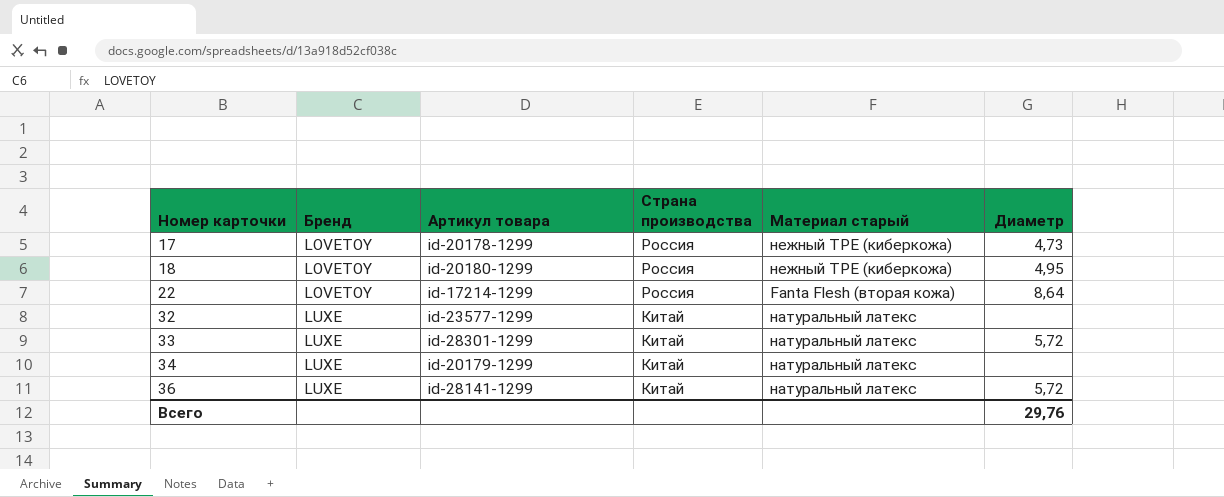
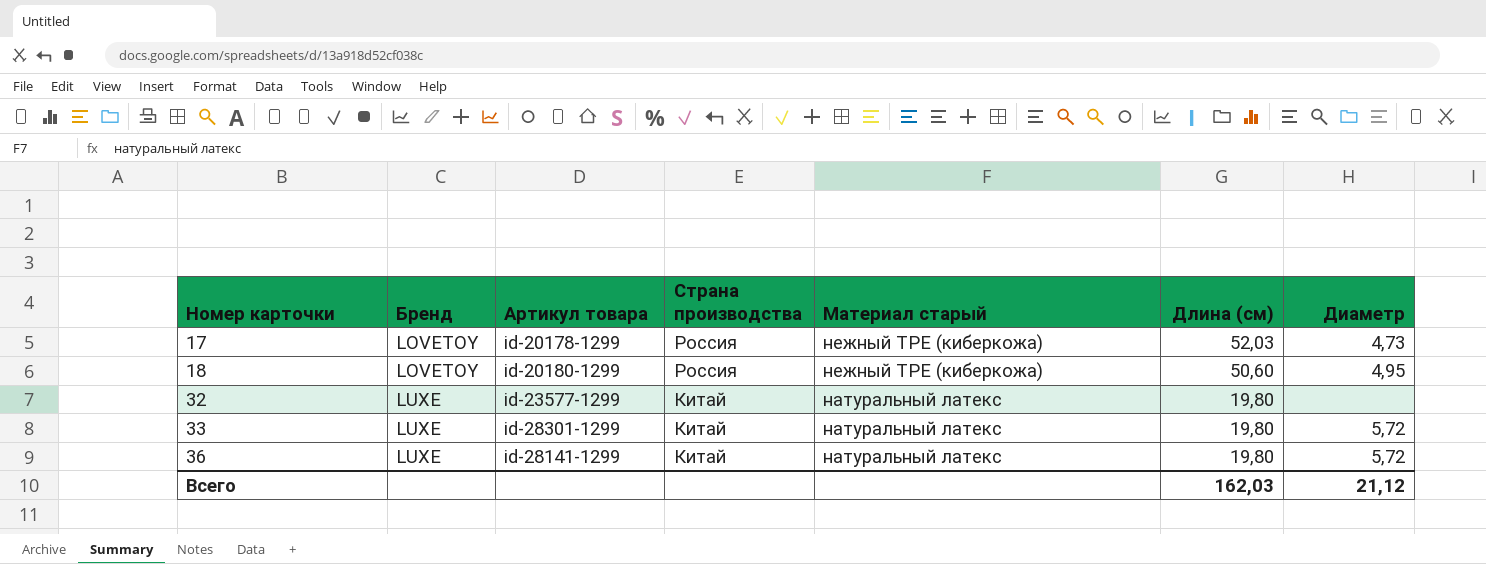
column Длина (см) | position: none -> 6
row 22: LOVETOY | id-17214-1299 | Россия | Fanta Flesh (вторая кожа) | 8,64 -> none
row 34: LUXE | id-20179-1299 | Китай | натуральный латекс | none -> none
Всего | Диаметр: 29,76 -> 21,12

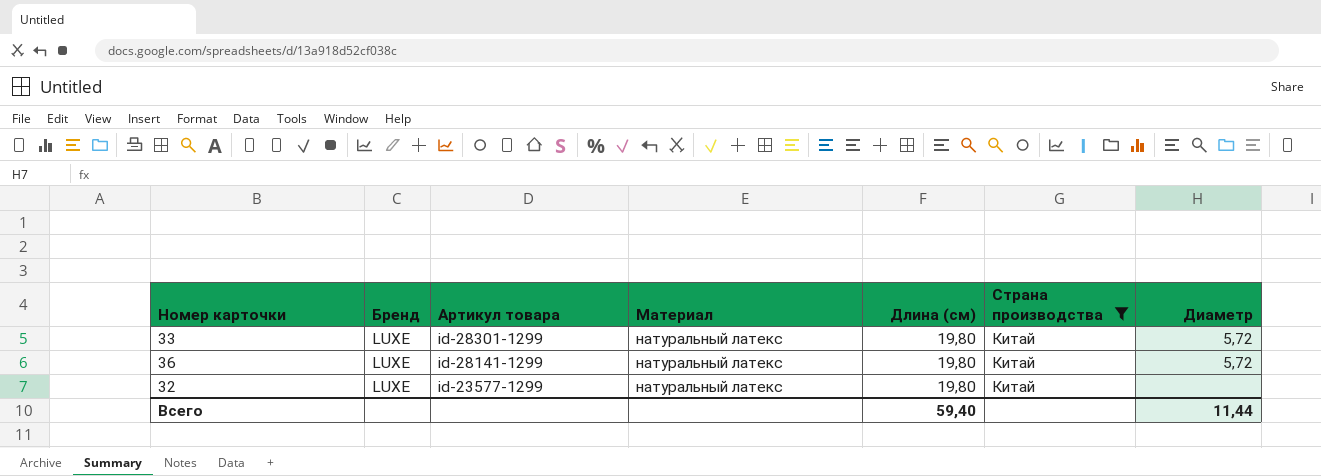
filter: none -> Страна производства = Китай
row order: Номер карточки ascending -> Артикул товара descending
column name: Материал старый -> Материал
column Страна производства | position: 4 -> 6
Всего | Длина (см): 162,03 -> 59,40
Всего | Диаметр: 21,12 -> 11,44

